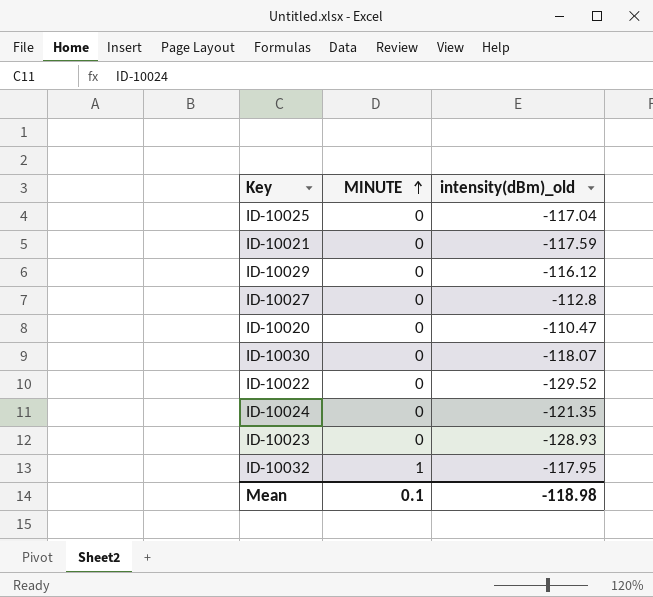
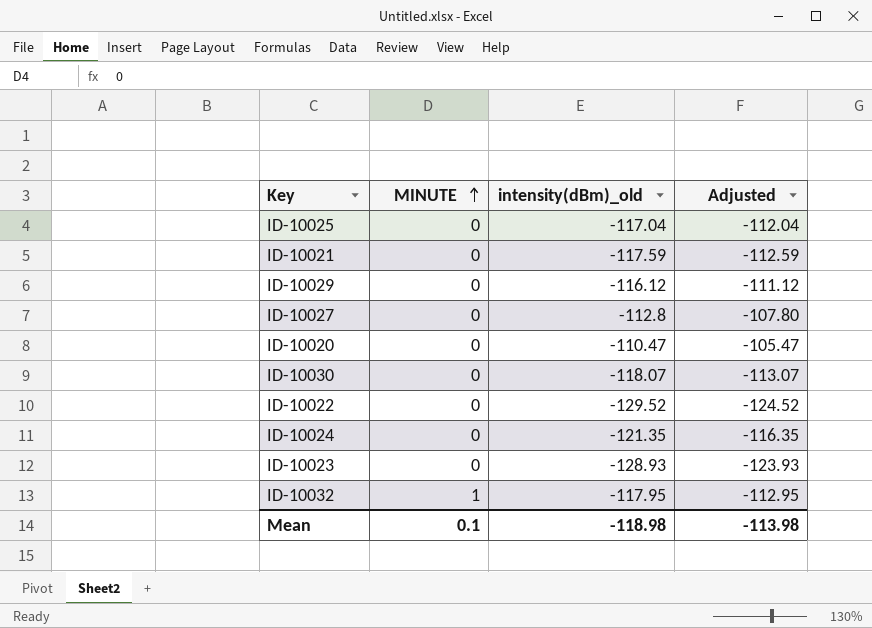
column Adjusted | formula: none -> [intensity(dBm)_old] + 5

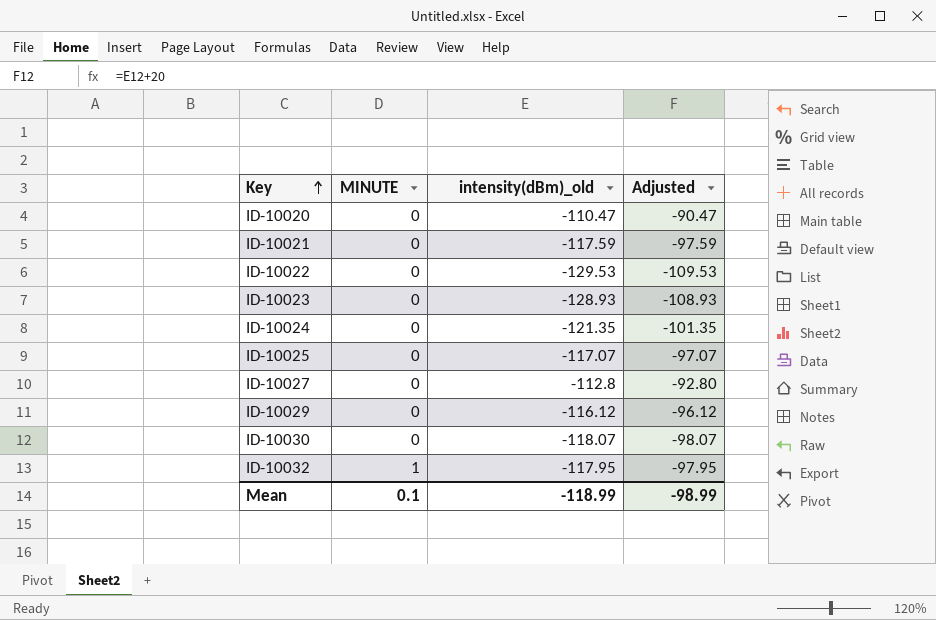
row order: MINUTE ascending -> Key ascending
column Adjusted | formula: [intensity(dBm)_old] + 5 -> [intensity(dBm)_old] + 20
ID-10022 | intensity(dBm)_old: -129.52 -> -129.53
ID-10025 | intensity(dBm)_old: -117.04 -> -117.07
Mean | intensity(dBm)_old: -118.98 -> -118.99
Mean | Adjusted: -113.98 -> -98.99

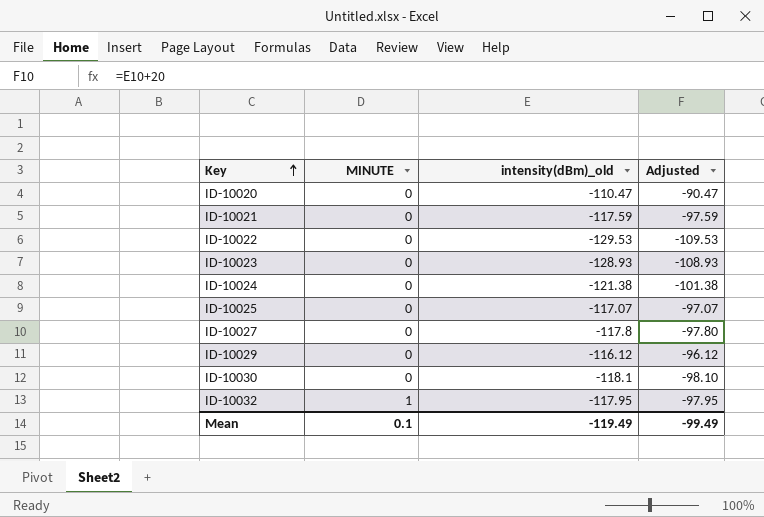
ID-10024 | intensity(dBm)_old: -121.35 -> -121.38
ID-10024 | Adjusted: -101.35 -> -101.38
ID-10027 | intensity(dBm)_old: -112.8 -> -117.8
ID-10027 | Adjusted: -92.80 -> -97.80
ID-10030 | intensity(dBm)_old: -118.07 -> -118.1
ID-10030 | Adjusted: -98.07 -> -98.10
Mean | intensity(dBm)_old: -118.99 -> -119.49
Mean | Adjusted: -98.99 -> -99.49

